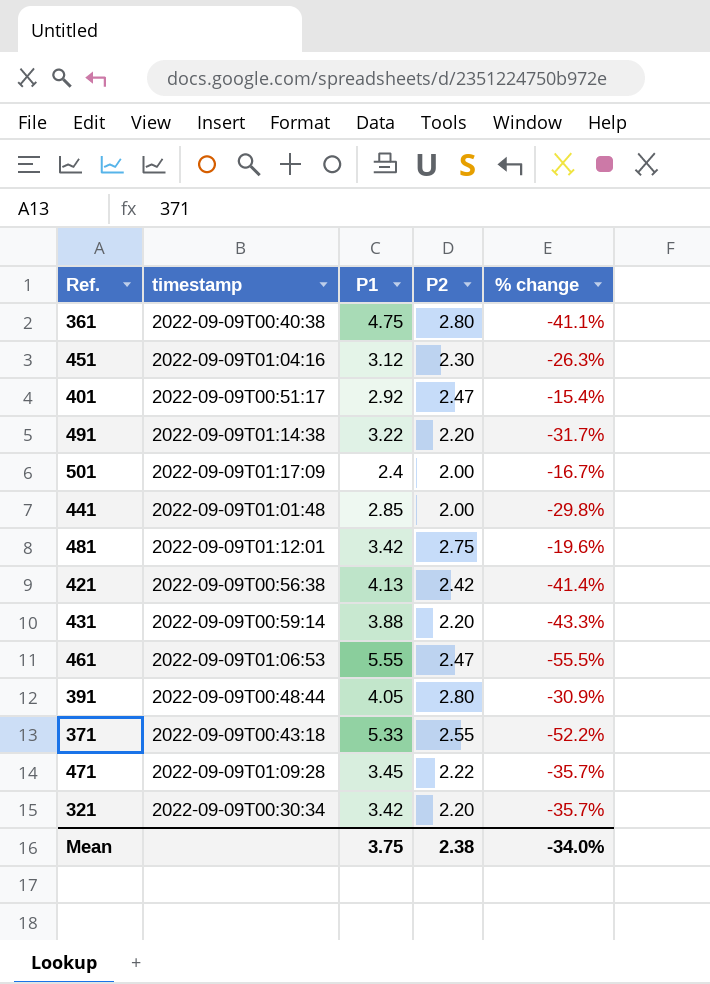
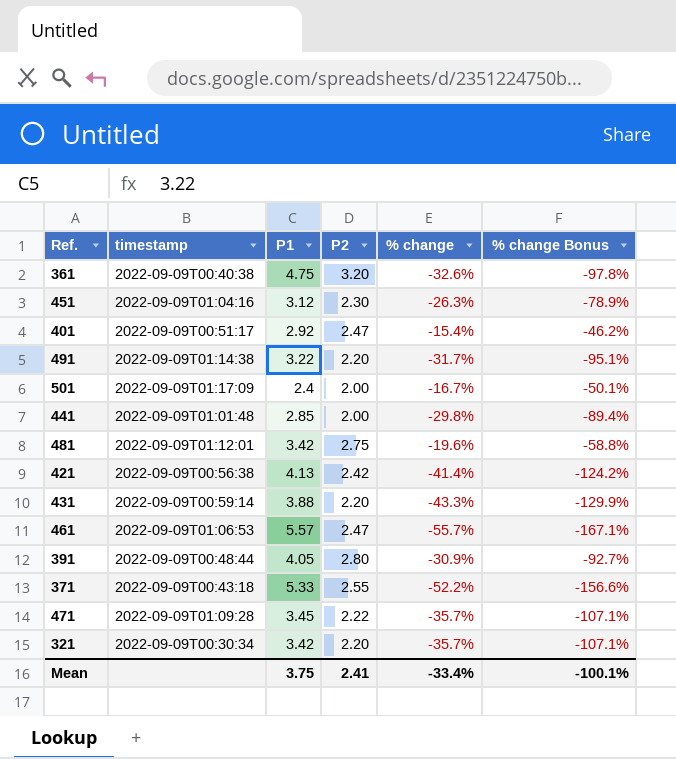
column % change Bonus | formula: none -> [% change] * 3
361 | P2: 2.80 -> 3.20
361 | % change: -41.1% -> -32.6%
461 | P1: 5.55 -> 5.57
461 | % change: -55.5% -> -55.7%
Mean | P2: 2.38 -> 2.41
Mean | % change: -34.0% -> -33.4%

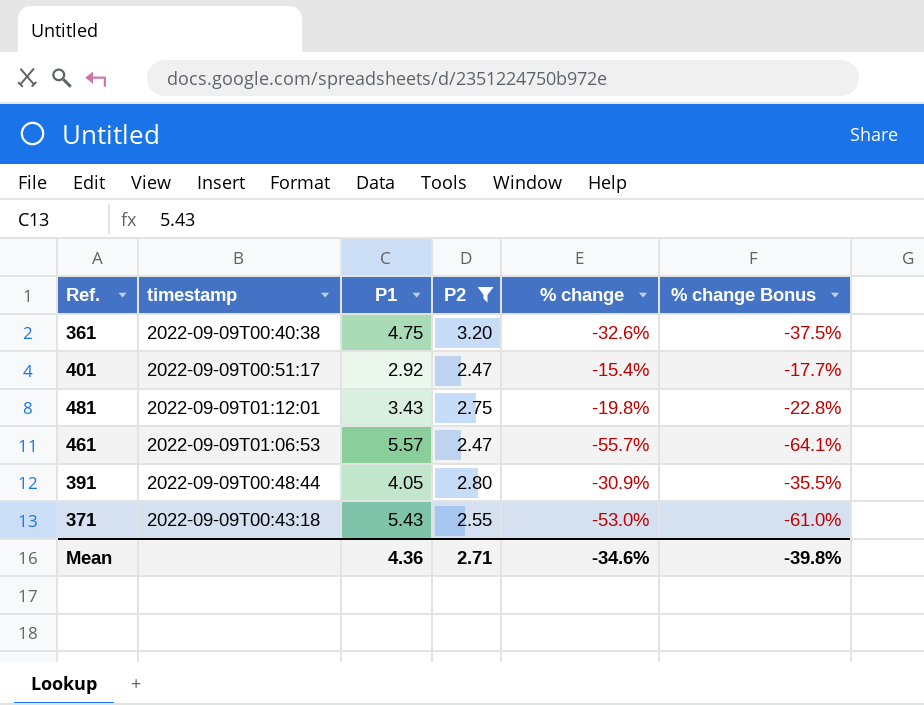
filter: none -> P2 >= 2.47
column % change Bonus | formula: [% change] * 3 -> [% change] * 1.15
481 | P1: 3.42 -> 3.43
481 | % change: -19.6% -> -19.8%
371 | P1: 5.33 -> 5.43
371 | % change: -52.2% -> -53.0%
Mean | P1: 3.75 -> 4.36
Mean | P2: 2.41 -> 2.71
Mean | % change: -33.4% -> -34.6%
Mean | % change Bonus: -100.1% -> -39.8%

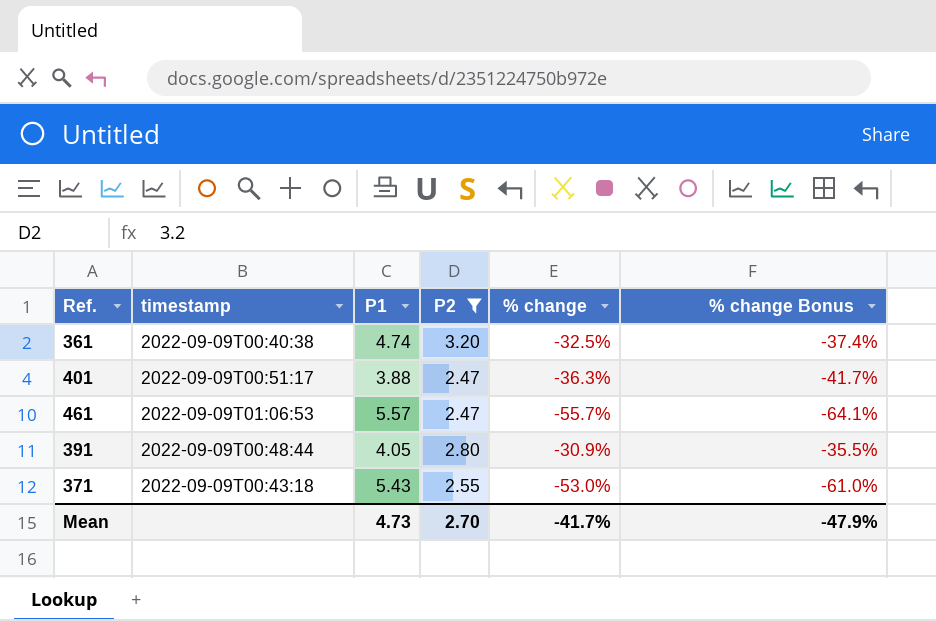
row 481: 2022-09-09T01:12:01 | 3.43 | 2.75 | -19.8% | -22.8% -> none
361 | P1: 4.75 -> 4.74
361 | % change: -32.6% -> -32.5%
361 | % change Bonus: -37.5% -> -37.4%
401 | P1: 2.92 -> 3.88
401 | % change: -15.4% -> -36.3%
401 | % change Bonus: -17.7% -> -41.7%
Mean | P1: 4.36 -> 4.73
Mean | P2: 2.71 -> 2.70
Mean | % change: -34.6% -> -41.7%
Mean | % change Bonus: -39.8% -> -47.9%

